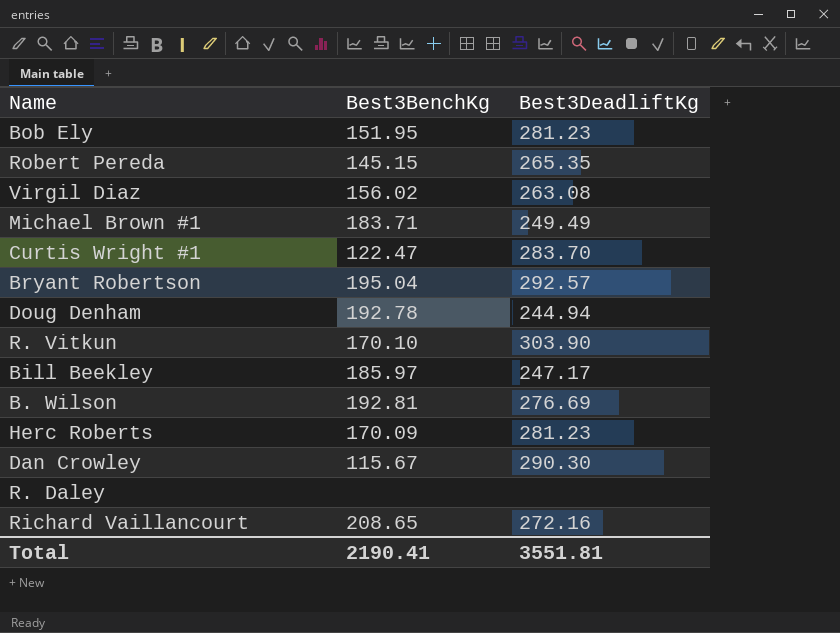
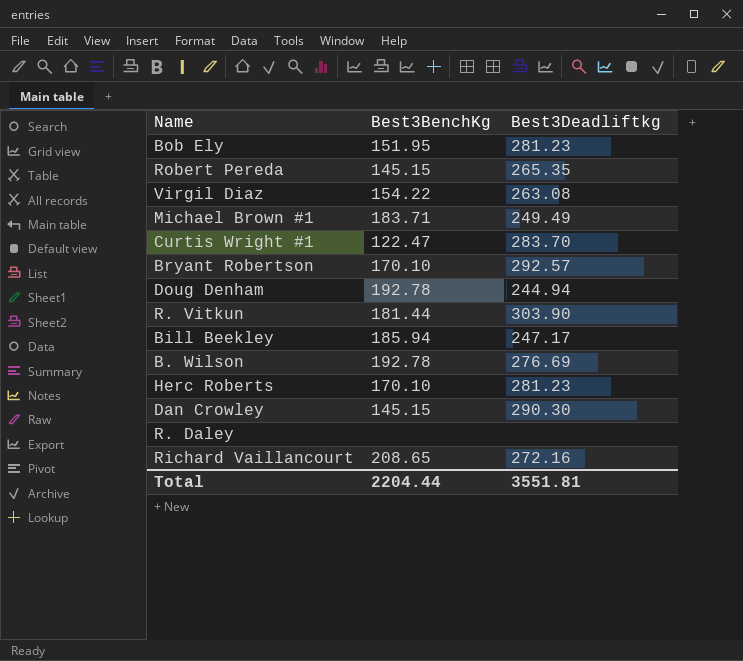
column name: Best3DeadliftKg -> Best3Deadliftkg
Virgil Diaz | Best3BenchKg: 156.02 -> 154.22
Bryant Robertson | Best3BenchKg: 195.04 -> 170.10
R. Vitkun | Best3BenchKg: 170.10 -> 181.44
Bill Beekley | Best3BenchKg: 185.97 -> 185.94
B. Wilson | Best3BenchKg: 192.81 -> 192.78
Herc Roberts | Best3BenchKg: 170.09 -> 170.10
Dan Crowley | Best3BenchKg: 115.67 -> 145.15
Total | Best3BenchKg: 2190.41 -> 2204.44

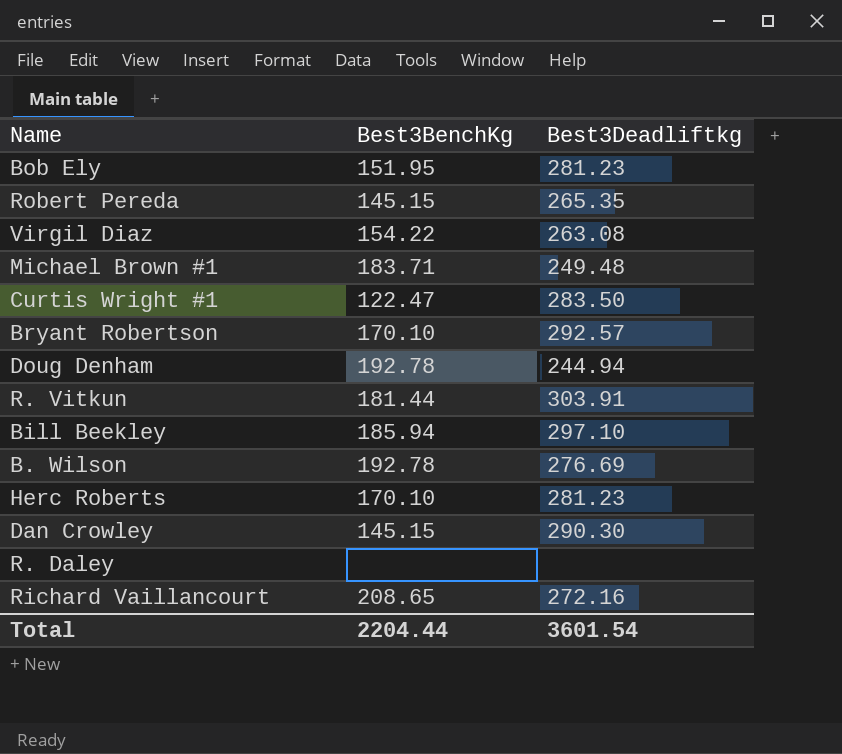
Michael Brown #1 | Best3Deadliftkg: 249.49 -> 249.48
Curtis Wright #1 | Best3Deadliftkg: 283.70 -> 283.50
R. Vitkun | Best3Deadliftkg: 303.90 -> 303.91
Bill Beekley | Best3Deadliftkg: 247.17 -> 297.10
Total | Best3Deadliftkg: 3551.81 -> 3601.54

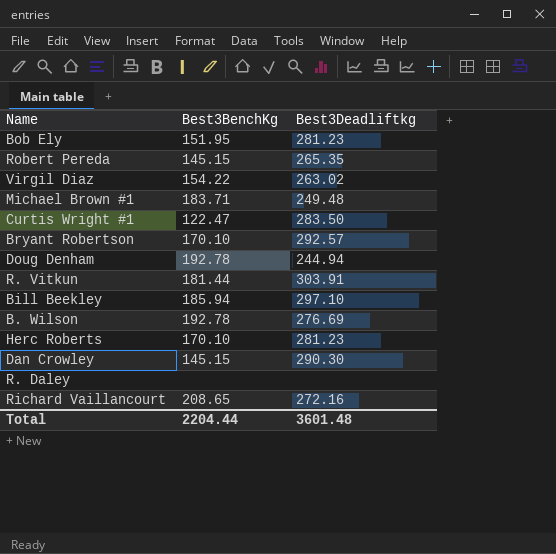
Virgil Diaz | Best3Deadliftkg: 263.08 -> 263.02
Total | Best3Deadliftkg: 3601.54 -> 3601.48

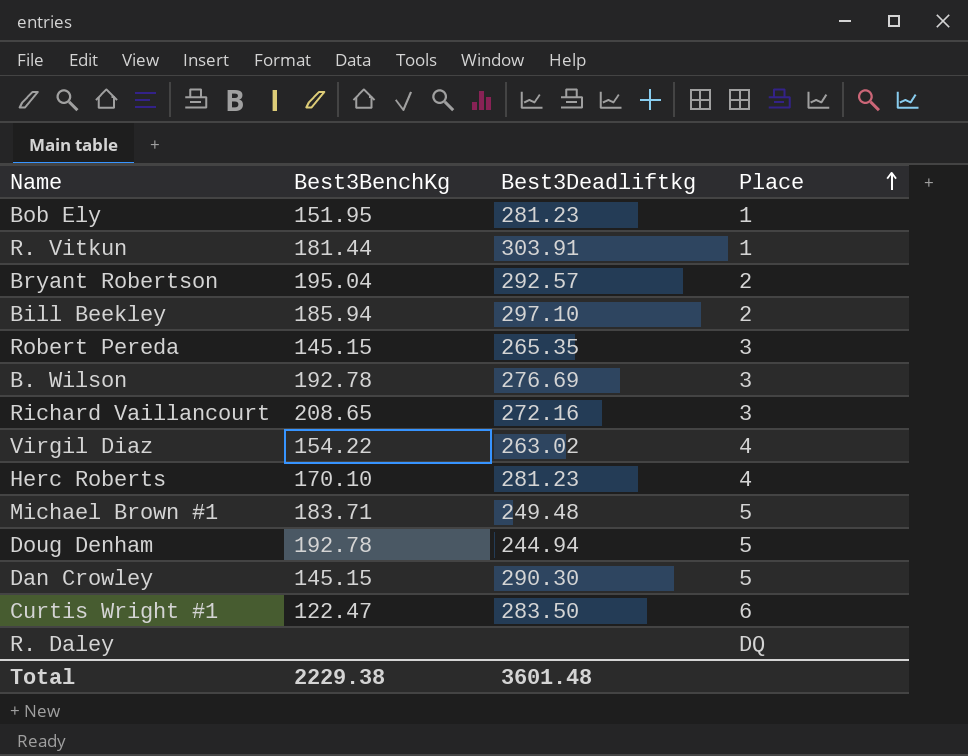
row order: none -> Place ascending
column Place | position: none -> 4
Bryant Robertson | Best3BenchKg: 170.10 -> 195.04
Total | Best3BenchKg: 2204.44 -> 2229.38

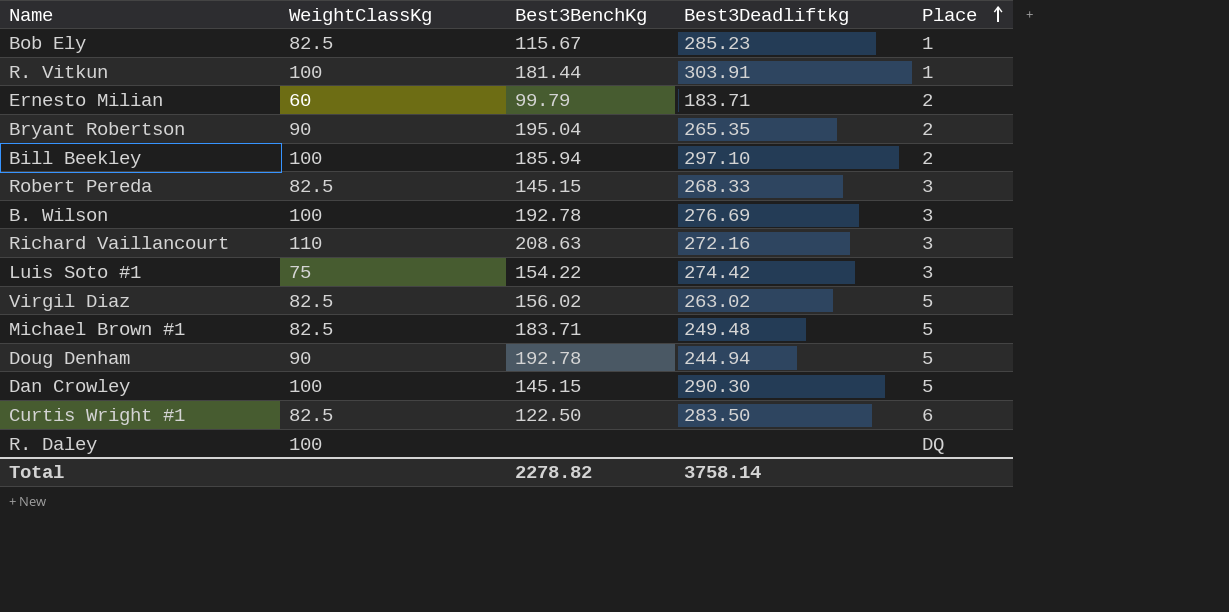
column WeightClassKg | position: none -> 2
row Herc Roberts: 170.10 | 281.23 | 4 -> none
Bob Ely | Best3BenchKg: 151.95 -> 115.67
Bob Ely | Best3Deadliftkg: 281.23 -> 285.23
row Ernesto Milian: none -> 60 | 99.79 | 183.71 | 2
Bryant Robertson | Best3Deadliftkg: 292.57 -> 265.35
Robert Pereda | Best3Deadliftkg: 265.35 -> 268.33
Richard Vaillancourt | Best3BenchKg: 208.65 -> 208.63
row Luis Soto #1: none -> 75 | 154.22 | 274.42 | 3
Virgil Diaz | Best3BenchKg: 154.22 -> 156.02
Virgil Diaz | Place: 4 -> 5
Curtis Wright #1 | Best3BenchKg: 122.47 -> 122.50
Total | Best3BenchKg: 2229.38 -> 2278.82
Total | Best3Deadliftkg: 3601.48 -> 3758.14

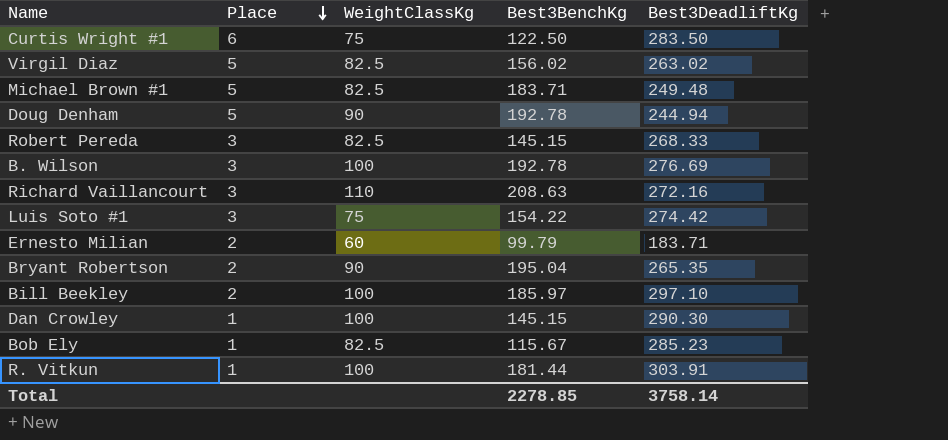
row order: Place ascending -> Place descending
column Place | position: 5 -> 2
column name: Best3Deadliftkg -> Best3DeadliftKg
row R. Daley: 100 | none | none | DQ -> none
Curtis Wright #1 | WeightClassKg: 82.5 -> 75
Bill Beekley | Best3BenchKg: 185.94 -> 185.97
Dan Crowley | Place: 5 -> 1
Total | Best3BenchKg: 2278.82 -> 2278.85

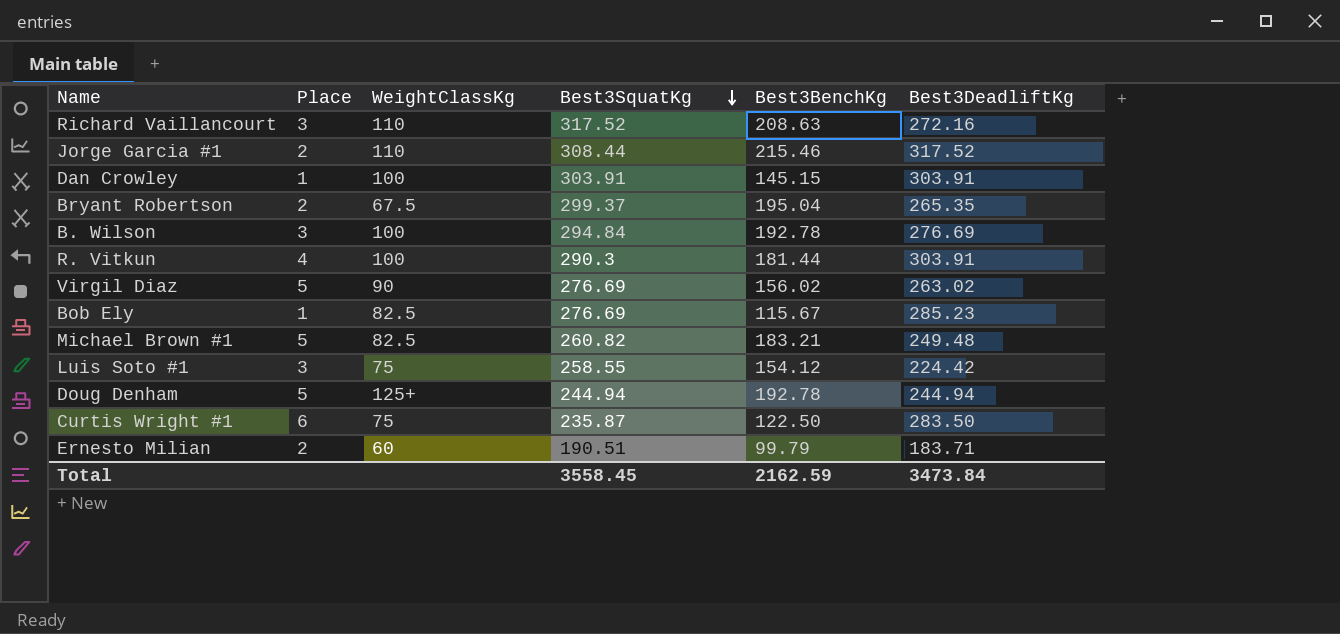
row order: Place descending -> Best3SquatKg descending
column Best3SquatKg | position: none -> 4
row Robert Pereda: 3 | 82.5 | 145.15 | 268.33 -> none
row Bill Beekley: 2 | 100 | 185.97 | 297.10 -> none
row Jorge Garcia #1: none -> 2 | 110 | 308.44 | 215.46 | 317.52
Dan Crowley | Best3DeadliftKg: 290.30 -> 303.91
Bryant Robertson | WeightClassKg: 90 -> 67.5
R. Vitkun | Place: 1 -> 4
Virgil Diaz | WeightClassKg: 82.5 -> 90
Michael Brown #1 | Best3BenchKg: 183.71 -> 183.21
Luis Soto #1 | Best3BenchKg: 154.22 -> 154.12
Luis Soto #1 | Best3DeadliftKg: 274.42 -> 224.42
Doug Denham | WeightClassKg: 90 -> 125+
Total | Best3BenchKg: 2278.85 -> 2162.59
Total | Best3DeadliftKg: 3758.14 -> 3473.84

